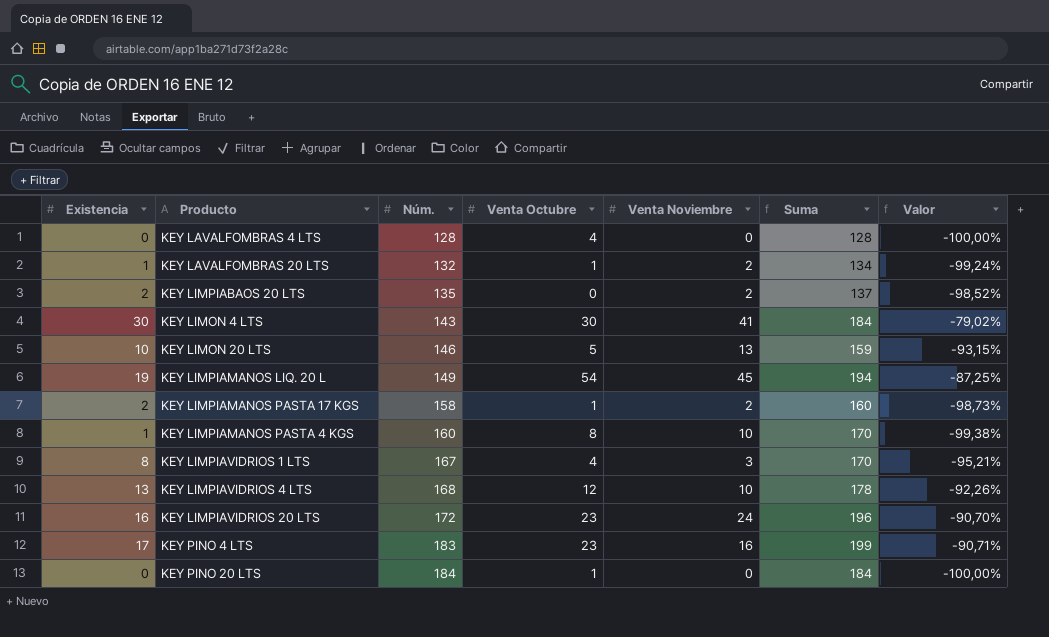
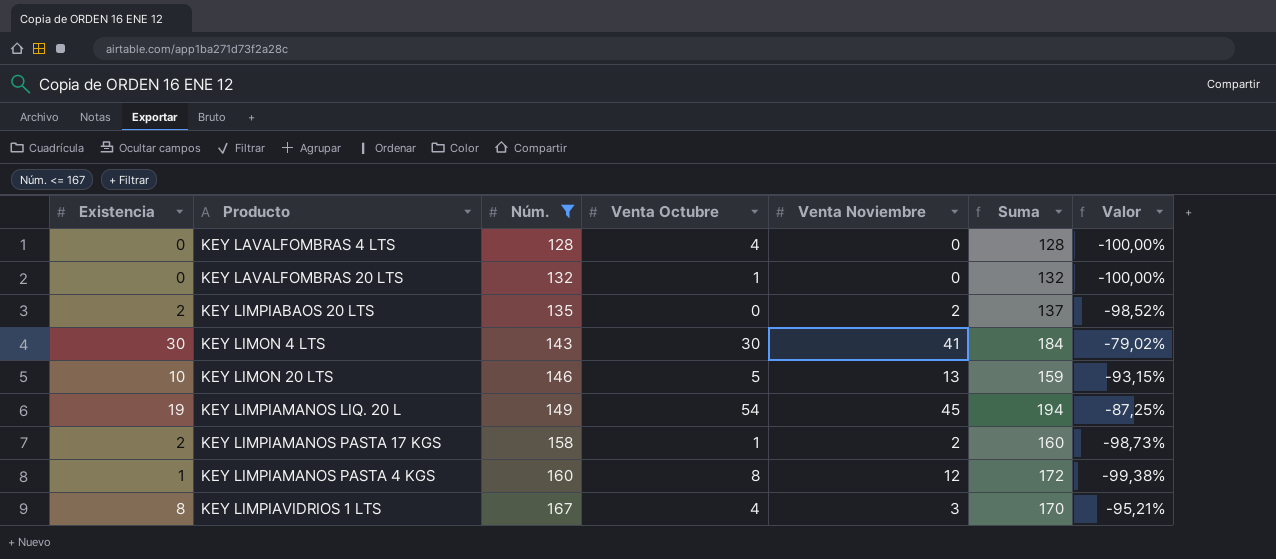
filter: none -> Núm. <= 167
KEY LAVALFOMBRAS 20 LTS | Existencia: 1 -> 0
KEY LAVALFOMBRAS 20 LTS | Venta Noviembre: 2 -> 0
KEY LAVALFOMBRAS 20 LTS | Suma: 134 -> 132
KEY LAVALFOMBRAS 20 LTS | Valor: -99,24% -> -100,00%
KEY LIMPIAMANOS PASTA 4 KGS | Venta Noviembre: 10 -> 12
KEY LIMPIAMANOS PASTA 4 KGS | Suma: 170 -> 172

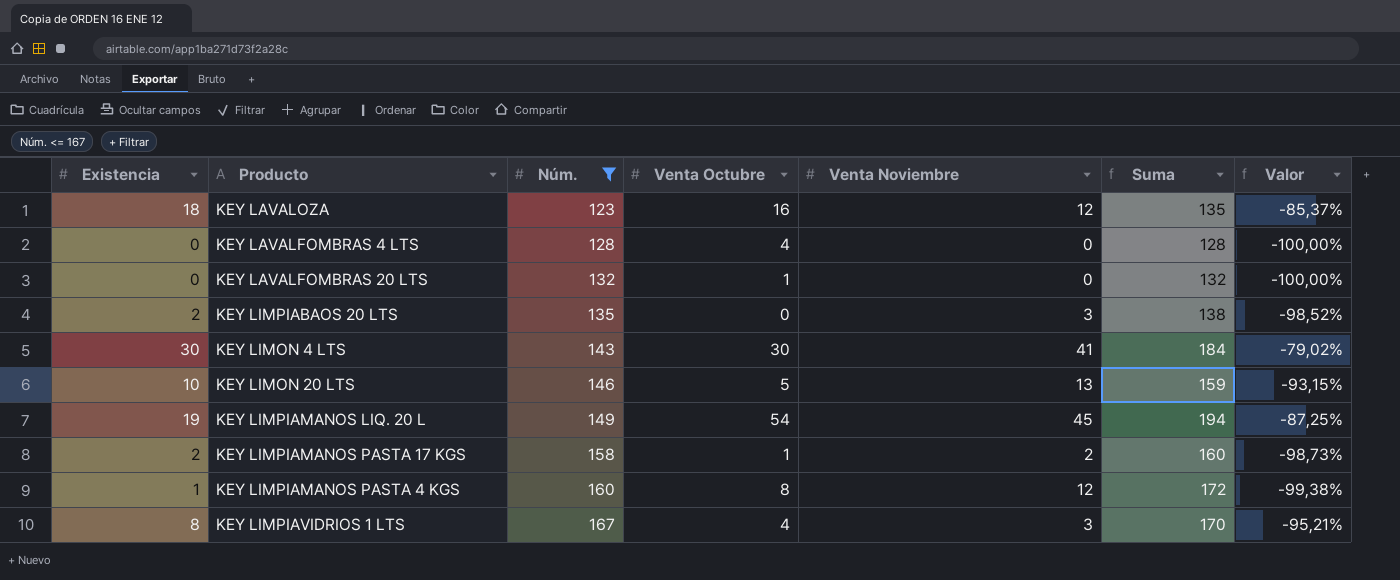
row KEY LAVALOZA: none -> 18 | 123 | 16 | 12 | 135 | -85,37%
KEY LIMPIABAOS 20 LTS | Venta Noviembre: 2 -> 3
KEY LIMPIABAOS 20 LTS | Suma: 137 -> 138

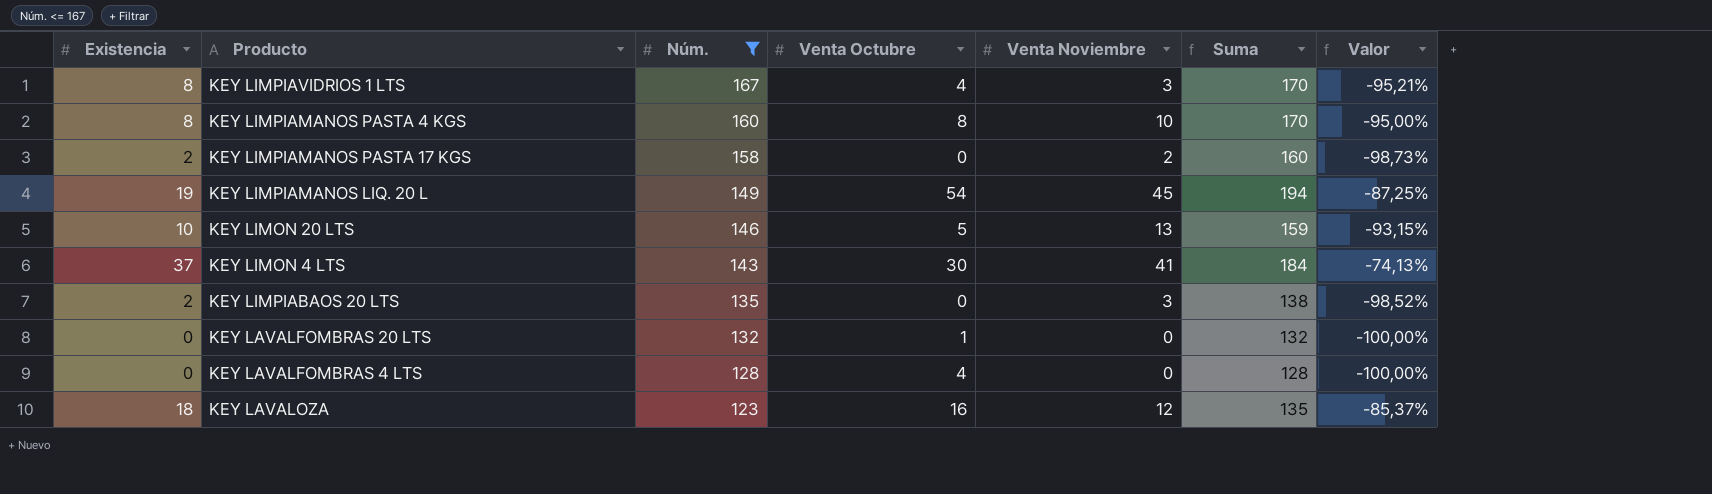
row order: Núm. ascending -> Núm. descending
KEY LIMPIAMANOS PASTA 4 KGS | Existencia: 1 -> 8
KEY LIMPIAMANOS PASTA 4 KGS | Venta Noviembre: 12 -> 10
KEY LIMPIAMANOS PASTA 4 KGS | Suma: 172 -> 170
KEY LIMPIAMANOS PASTA 4 KGS | Valor: -99,38% -> -95,00%
KEY LIMPIAMANOS PASTA 17 KGS | Venta Octubre: 1 -> 0
KEY LIMON 4 LTS | Existencia: 30 -> 37
KEY LIMON 4 LTS | Valor: -79,02% -> -74,13%

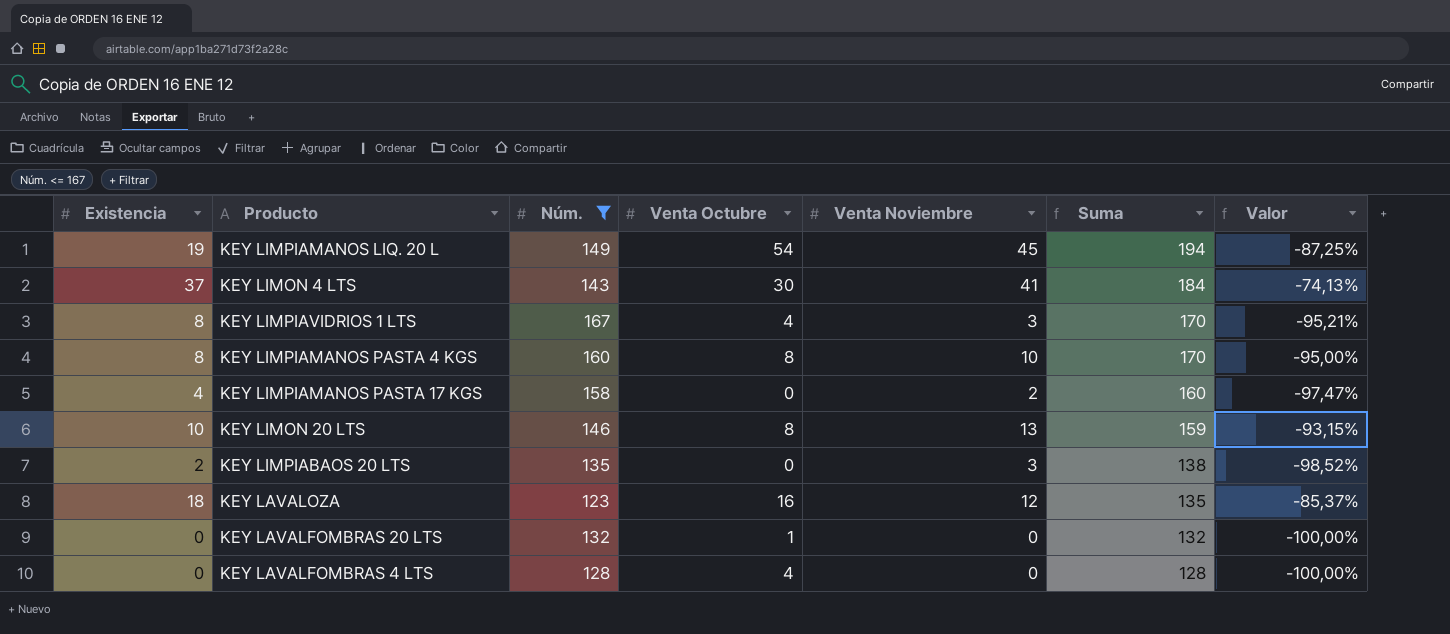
row order: Núm. descending -> Suma descending
KEY LIMPIAMANOS PASTA 17 KGS | Existencia: 2 -> 4
KEY LIMPIAMANOS PASTA 17 KGS | Valor: -98,73% -> -97,47%
KEY LIMON 20 LTS | Venta Octubre: 5 -> 8

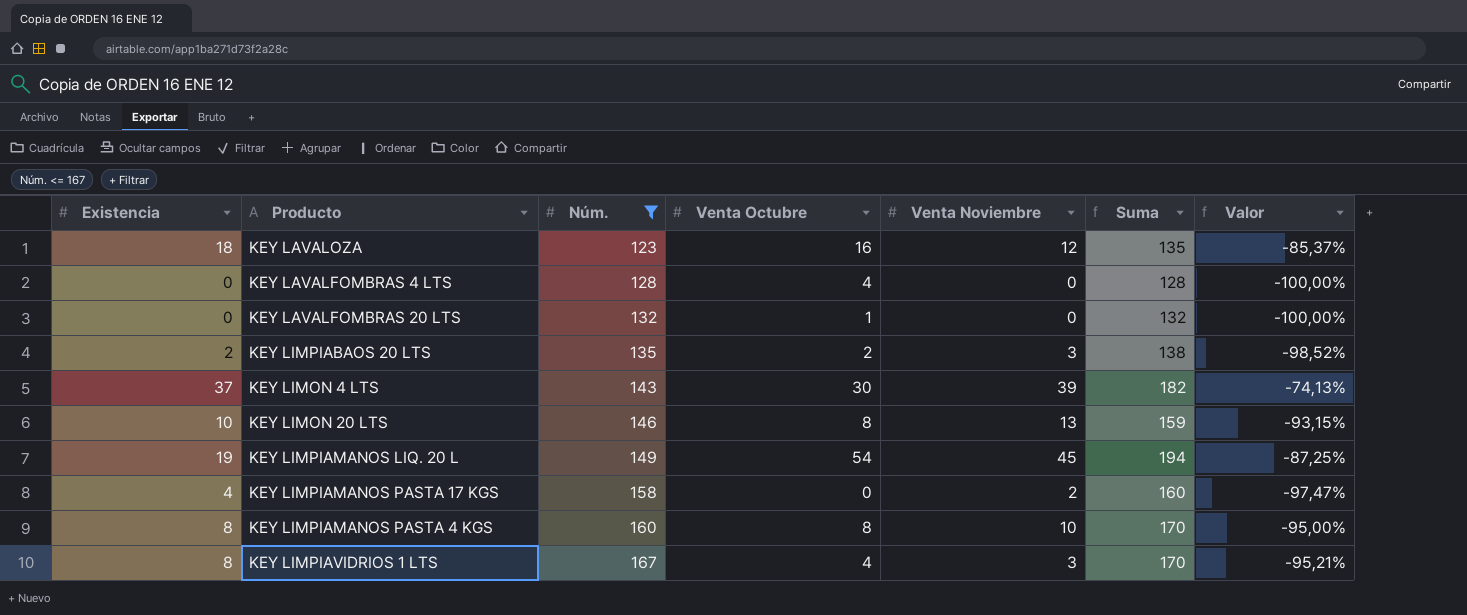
row order: Suma descending -> Núm. ascending
KEY LIMPIABAOS 20 LTS | Venta Octubre: 0 -> 2
KEY LIMON 4 LTS | Venta Noviembre: 41 -> 39
KEY LIMON 4 LTS | Suma: 184 -> 182

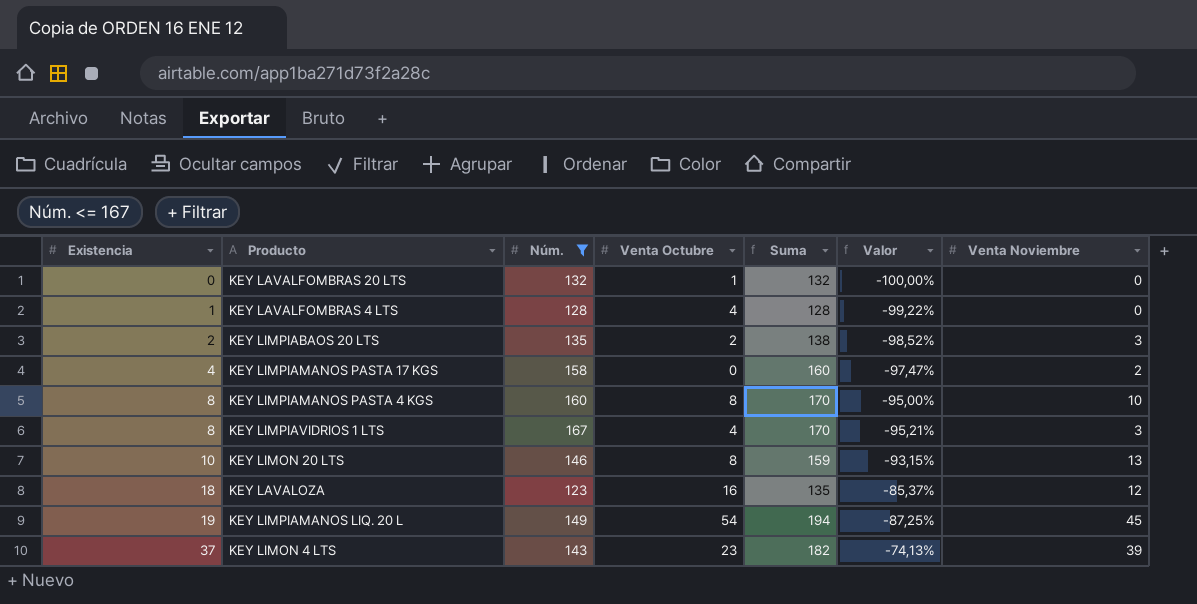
row order: Núm. ascending -> Existencia ascending
column Venta Noviembre | position: 5 -> 7
KEY LAVALFOMBRAS 4 LTS | Existencia: 0 -> 1
KEY LAVALFOMBRAS 4 LTS | Valor: -100,00% -> -99,22%
KEY LIMON 4 LTS | Venta Octubre: 30 -> 23

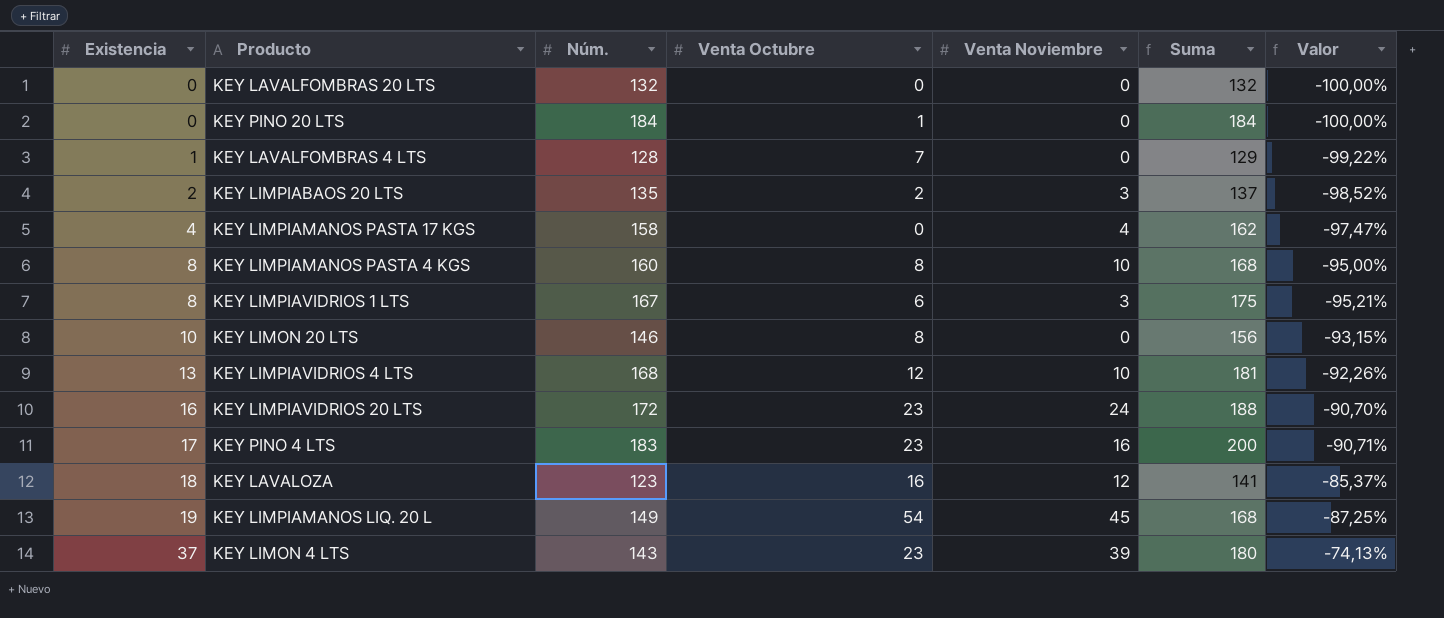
filter: Núm. <= 167 -> none
column Venta Noviembre | position: 7 -> 5
column Suma | formula: [Núm.] + [Venta Noviembre] -> [Existencia] + [Núm.]
KEY LAVALFOMBRAS 20 LTS | Venta Octubre: 1 -> 0
KEY LAVALFOMBRAS 4 LTS | Venta Octubre: 4 -> 7
KEY LIMPIAMANOS PASTA 17 KGS | Venta Noviembre: 2 -> 4
KEY LIMPIAVIDRIOS 1 LTS | Venta Octubre: 4 -> 6
KEY LIMON 20 LTS | Venta Noviembre: 13 -> 0

